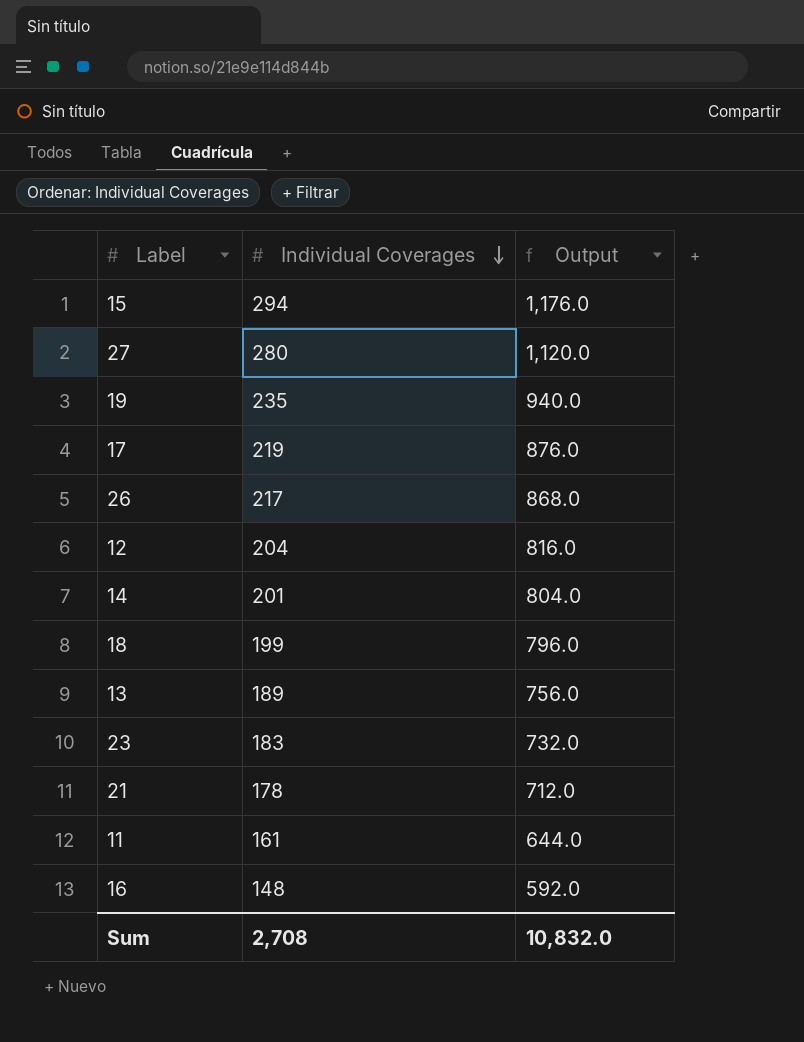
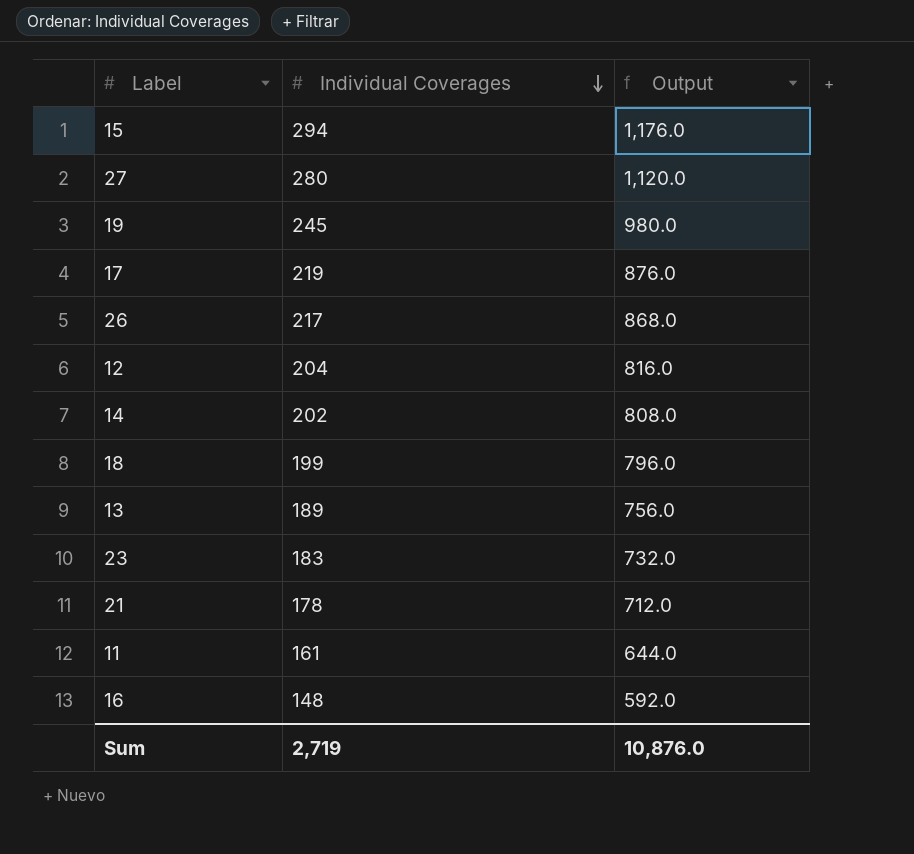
19 | Individual Coverages: 235 -> 245
19 | Output: 940.0 -> 980.0
14 | Individual Coverages: 201 -> 202
14 | Output: 804.0 -> 808.0
Sum | Individual Coverages: 2,708 -> 2,719
Sum | Output: 10,832.0 -> 10,876.0

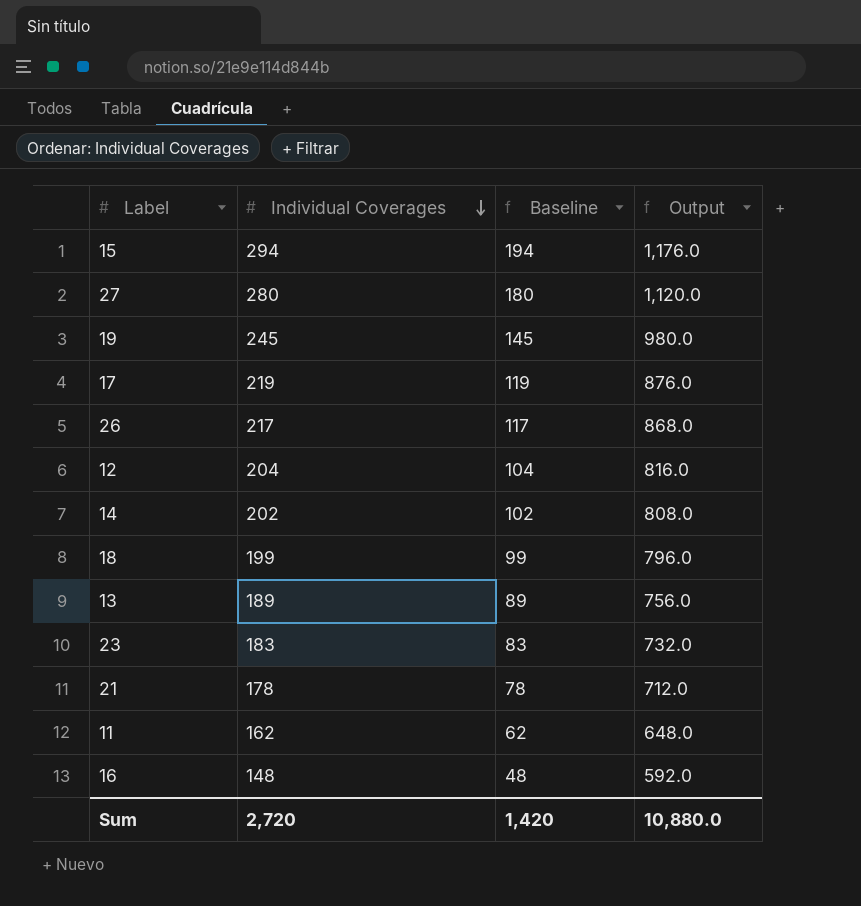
column Baseline | formula: none -> [Individual Coverages] - 100
11 | Individual Coverages: 161 -> 162
11 | Output: 644.0 -> 648.0
Sum | Individual Coverages: 2,719 -> 2,720
Sum | Output: 10,876.0 -> 10,880.0

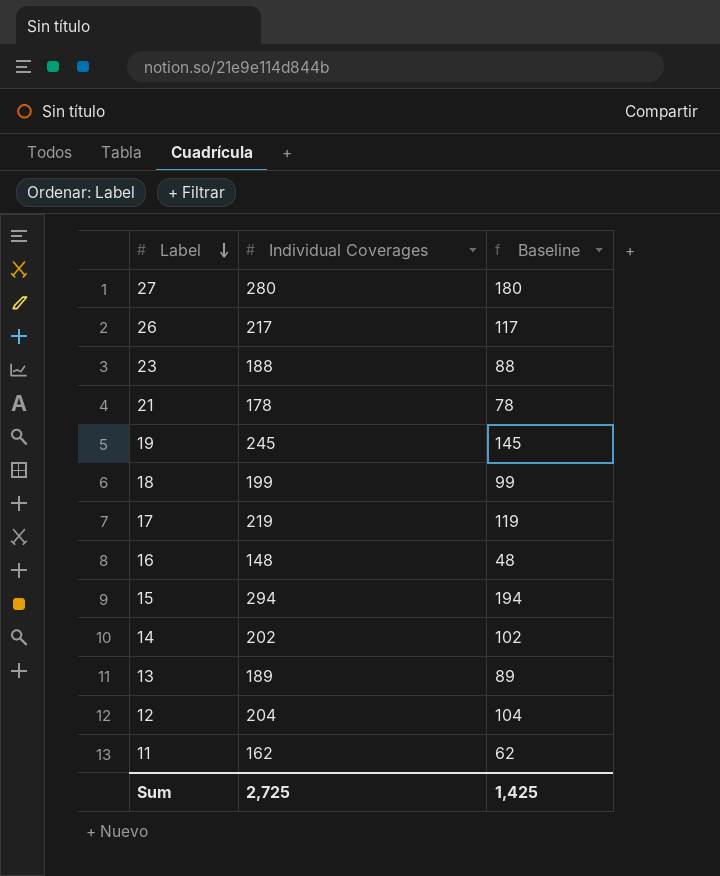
row order: Individual Coverages descending -> Label descending
column Output | formula: [Individual Coverages] * 4 -> none
23 | Individual Coverages: 183 -> 188
23 | Baseline: 83 -> 88
Sum | Individual Coverages: 2,720 -> 2,725
Sum | Baseline: 1,420 -> 1,425

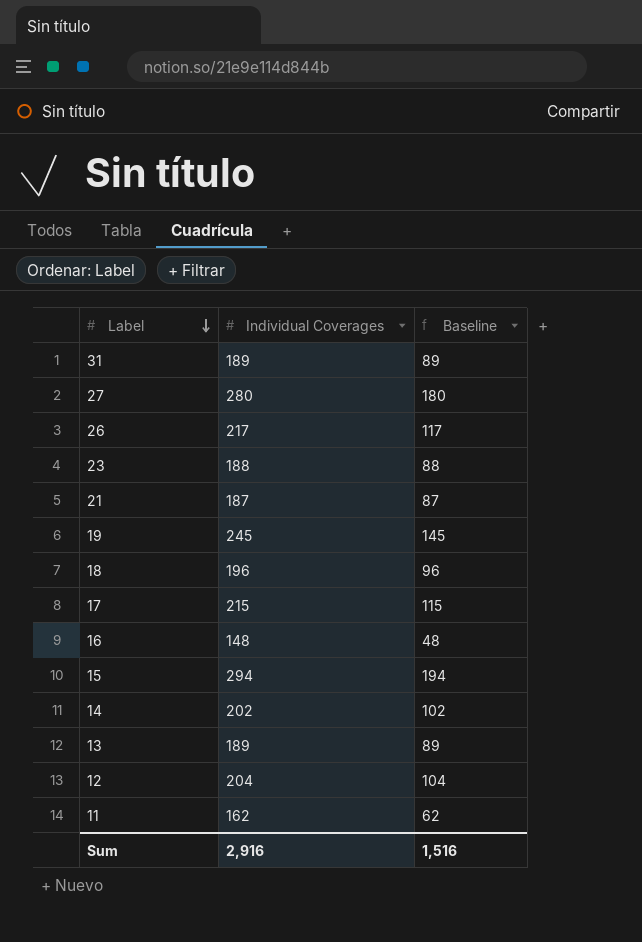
row 31: none -> 189 | 89
21 | Individual Coverages: 178 -> 187
21 | Baseline: 78 -> 87
18 | Individual Coverages: 199 -> 196
18 | Baseline: 99 -> 96
17 | Individual Coverages: 219 -> 215
17 | Baseline: 119 -> 115
Sum | Individual Coverages: 2,725 -> 2,916
Sum | Baseline: 1,425 -> 1,516

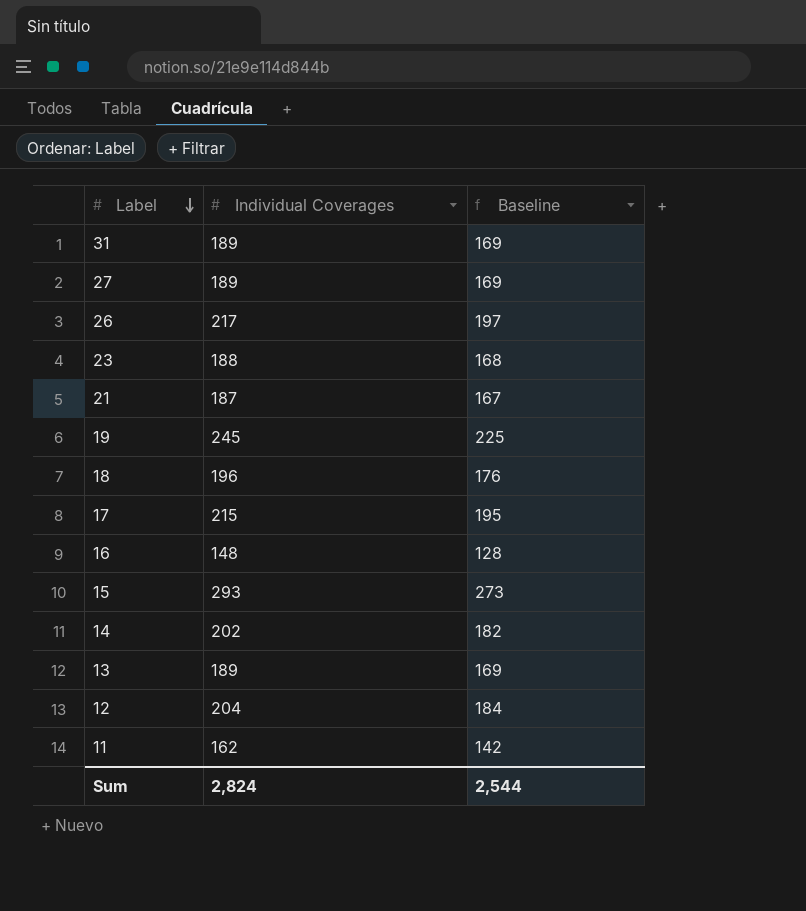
column Baseline | formula: [Individual Coverages] - 100 -> [Individual Coverages] - 20
27 | Individual Coverages: 280 -> 189
15 | Individual Coverages: 294 -> 293
Sum | Individual Coverages: 2,916 -> 2,824
Sum | Baseline: 1,516 -> 2,544

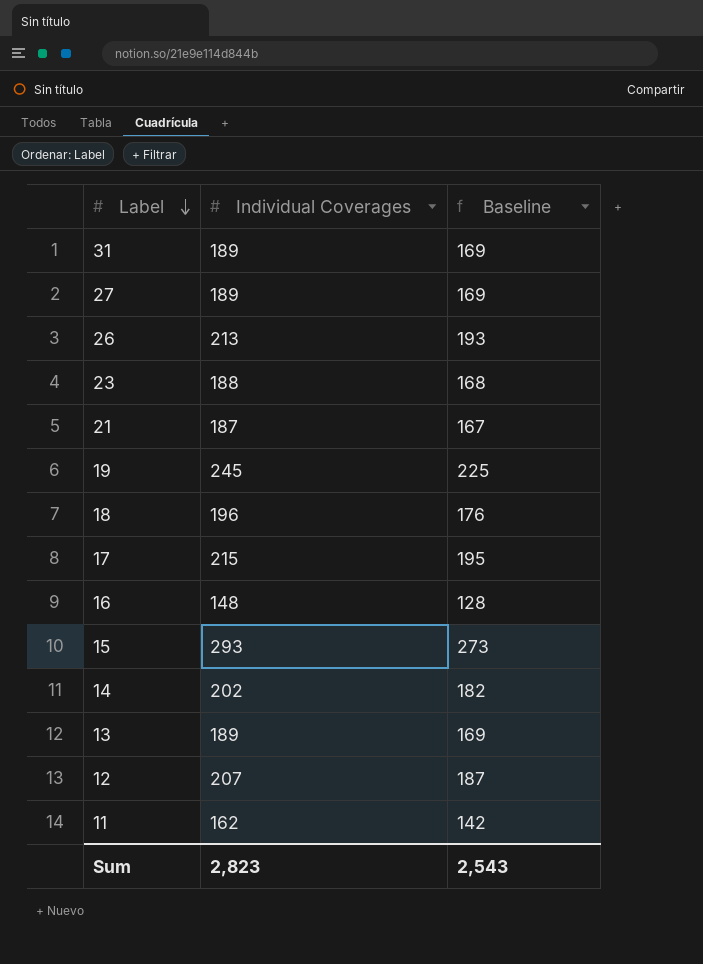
26 | Individual Coverages: 217 -> 213
26 | Baseline: 197 -> 193
12 | Individual Coverages: 204 -> 207
12 | Baseline: 184 -> 187
Sum | Individual Coverages: 2,824 -> 2,823
Sum | Baseline: 2,544 -> 2,543

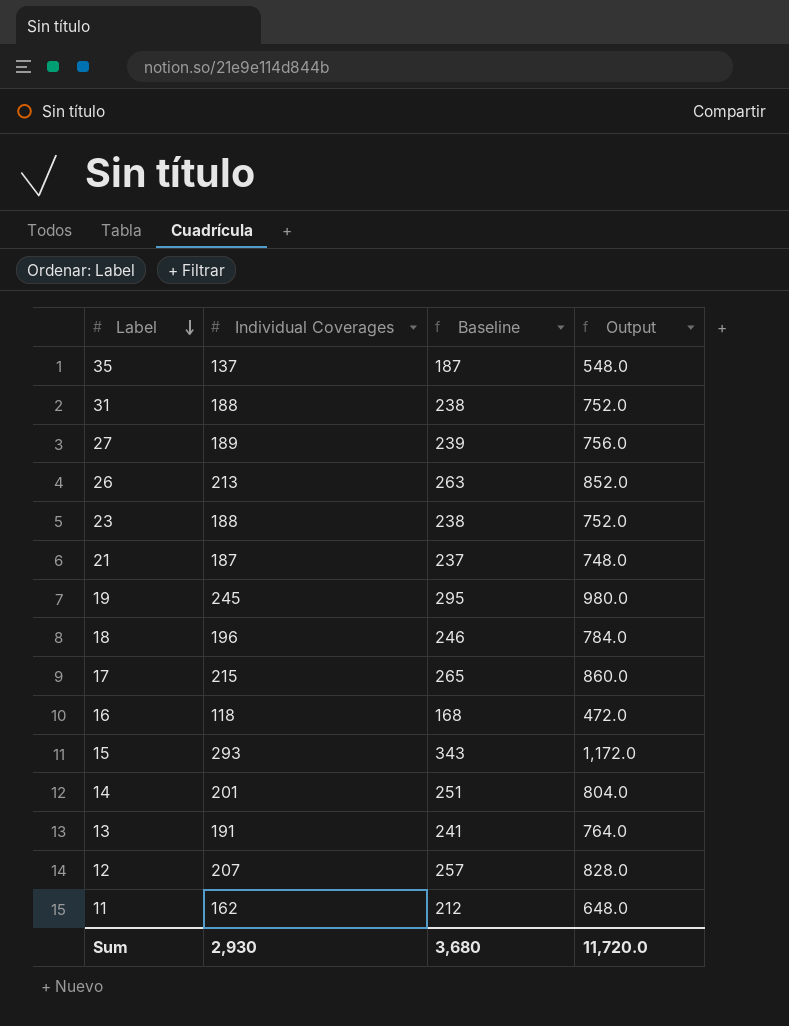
column Baseline | formula: [Individual Coverages] - 20 -> [Individual Coverages] + 50
column Output | formula: none -> [Individual Coverages] * 4
row 35: none -> 137 | 187 | 548.0
31 | Individual Coverages: 189 -> 188
16 | Individual Coverages: 148 -> 118
14 | Individual Coverages: 202 -> 201
13 | Individual Coverages: 189 -> 191
Sum | Individual Coverages: 2,823 -> 2,930
Sum | Baseline: 2,543 -> 3,680

